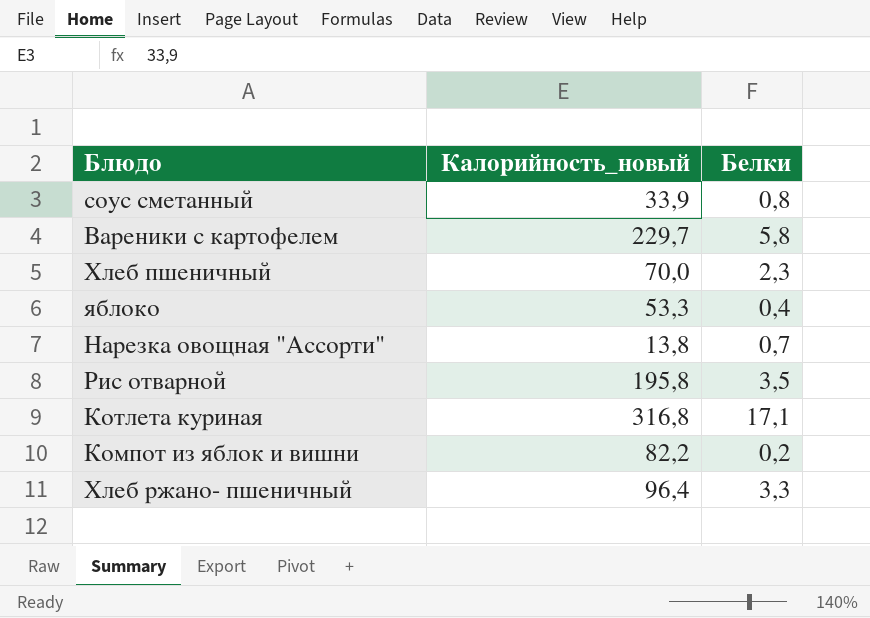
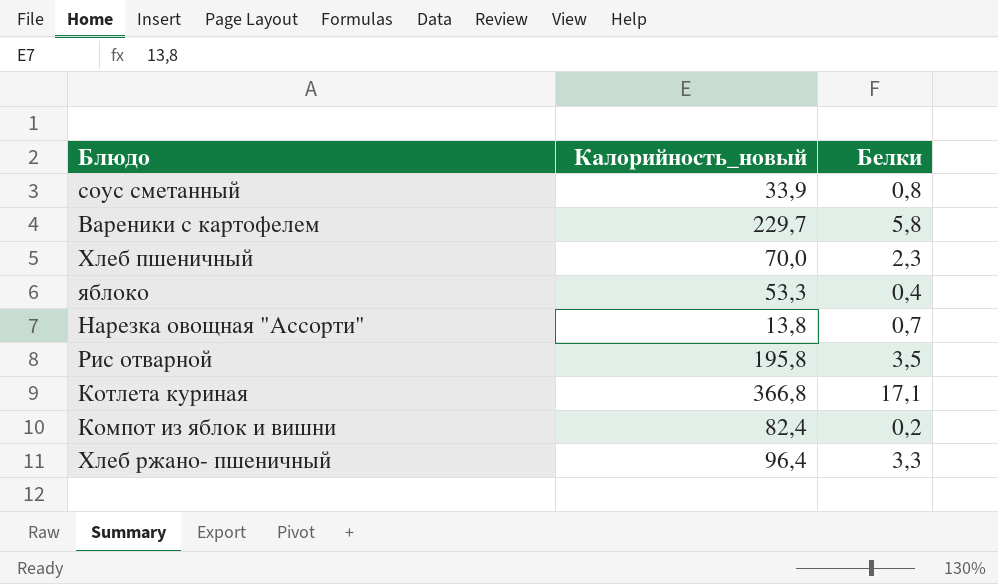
Котлета куриная | Калорийность_новый: 316,8 -> 366,8
Компот из яблок и вишни | Калорийность_новый: 82,2 -> 82,4

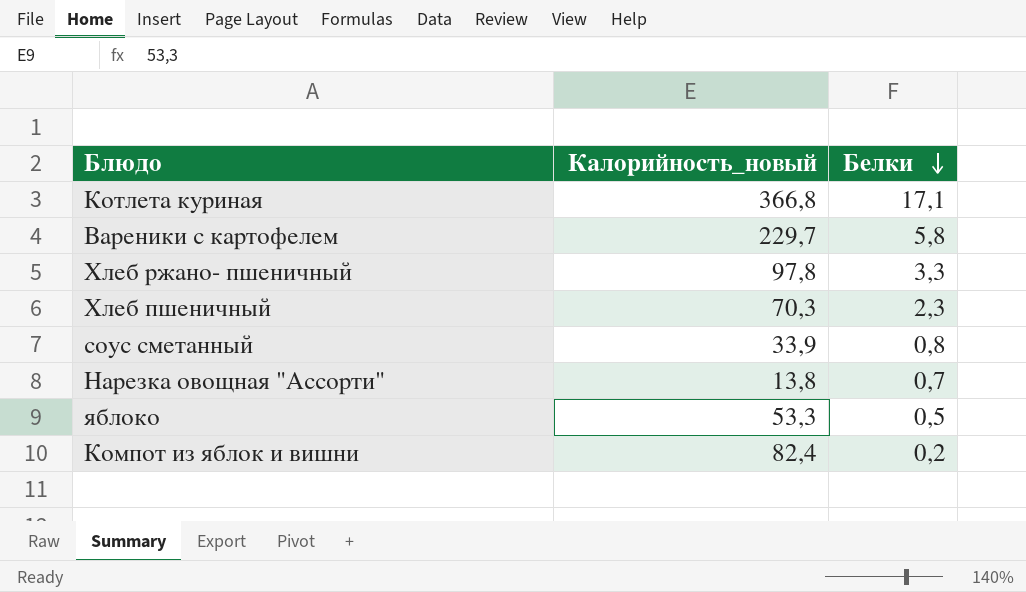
row order: none -> Белки descending
row Рис отварной: 195,8 | 3,5 -> none
Хлеб ржано- пшеничный | Калорийность_новый: 96,4 -> 97,8
Хлеб пшеничный | Калорийность_новый: 70,0 -> 70,3
яблоко | Белки: 0,4 -> 0,5

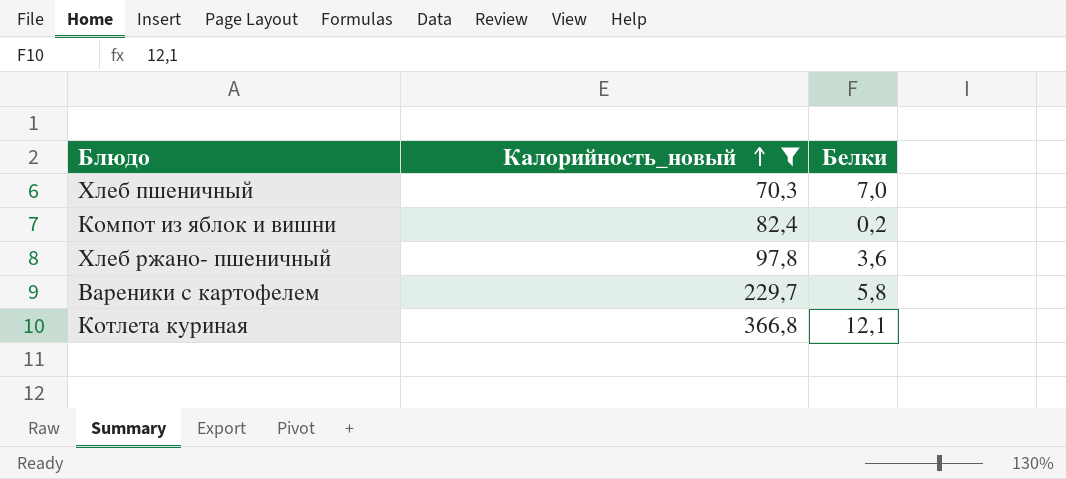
filter: none -> Калорийность_новый >= 70,3
row order: Белки descending -> Калорийность_новый ascending
Хлеб пшеничный | Белки: 2,3 -> 7,0
Хлеб ржано- пшеничный | Белки: 3,3 -> 3,6
Котлета куриная | Белки: 17,1 -> 12,1

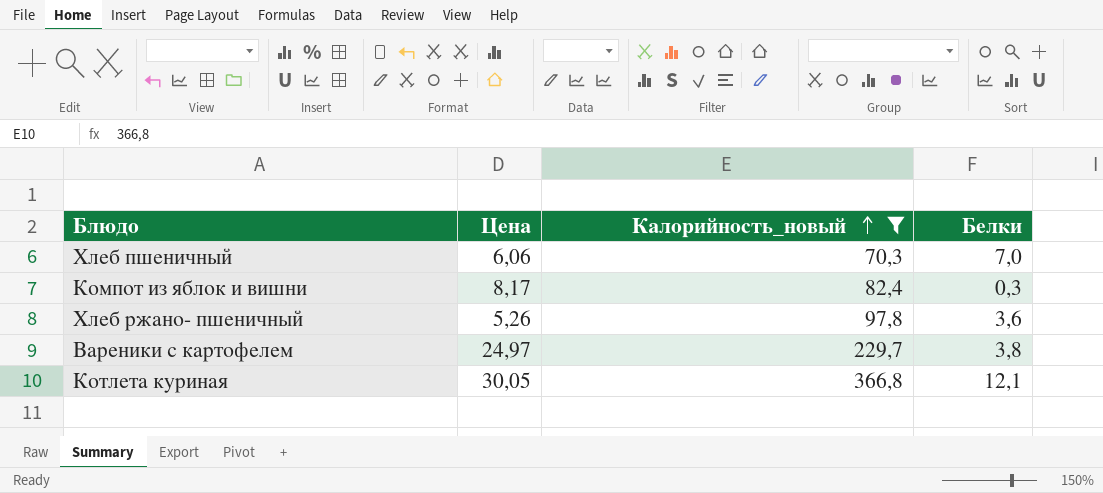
column Цена | position: none -> 2
Компот из яблок и вишни | Белки: 0,2 -> 0,3
Вареники с картофелем | Белки: 5,8 -> 3,8

